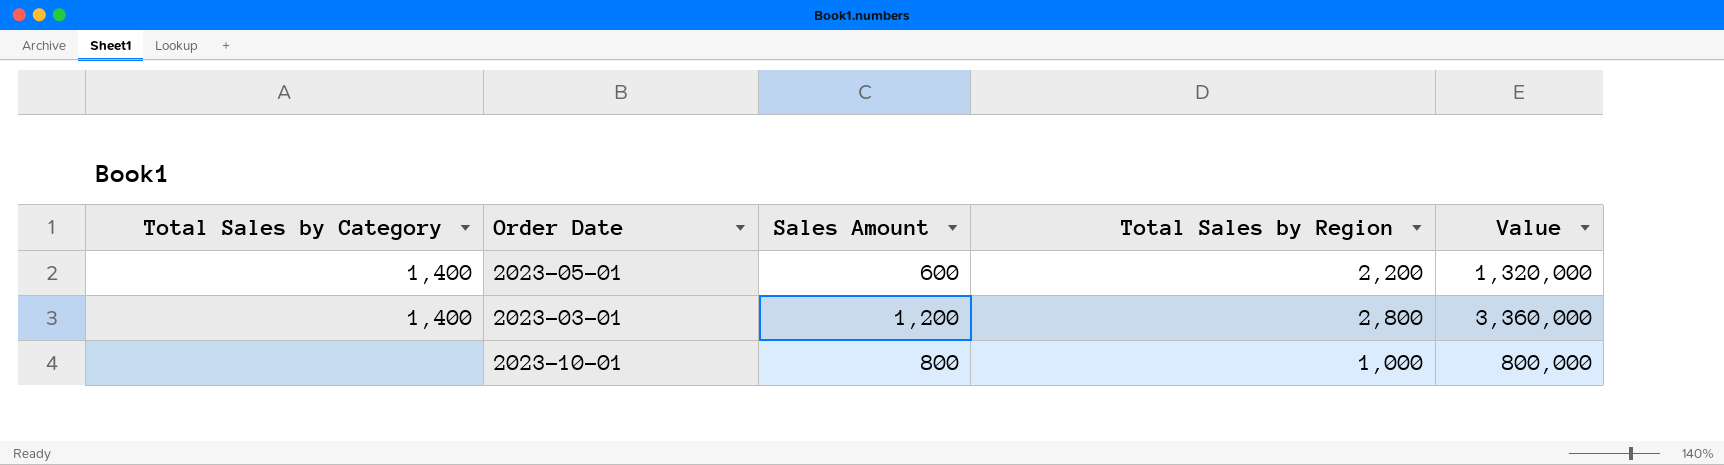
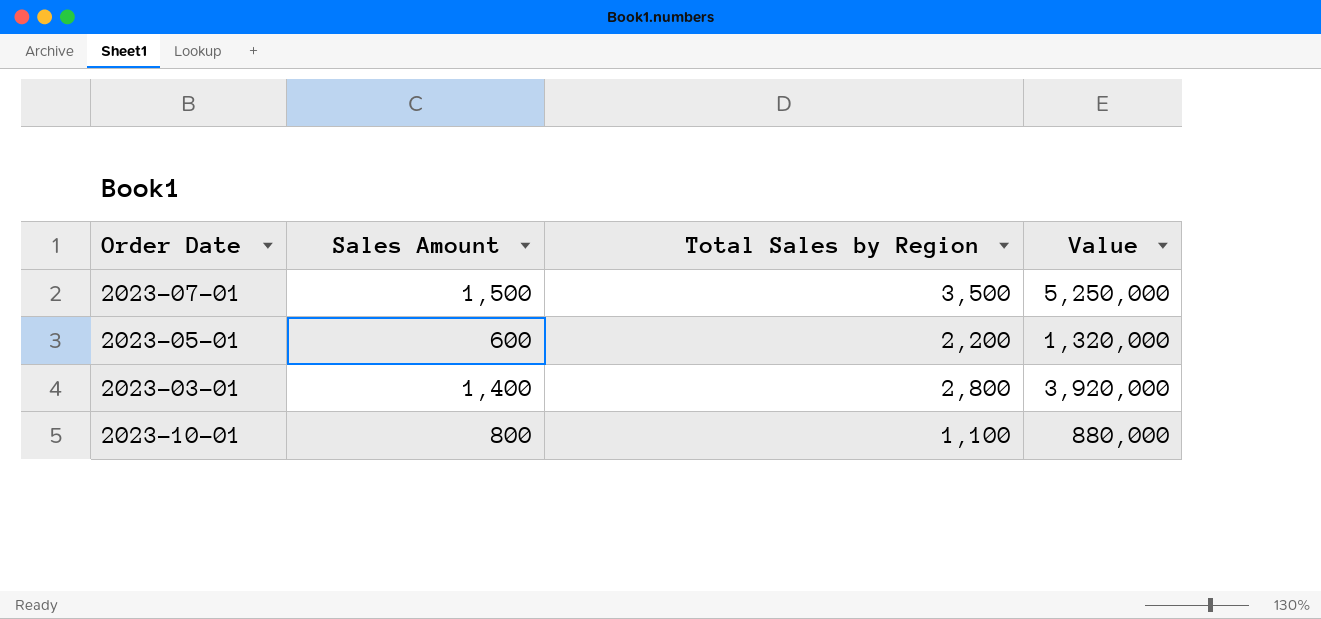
column Total Sales by Category | position: 1 -> none
row 2023-07-01: none -> 1,500 | 3,500 | 5,250,000
2023-03-01 | Sales Amount: 1,200 -> 1,400
2023-03-01 | Value: 3,360,000 -> 3,920,000
2023-10-01 | Total Sales by Region: 1,000 -> 1,100
2023-10-01 | Value: 800,000 -> 880,000

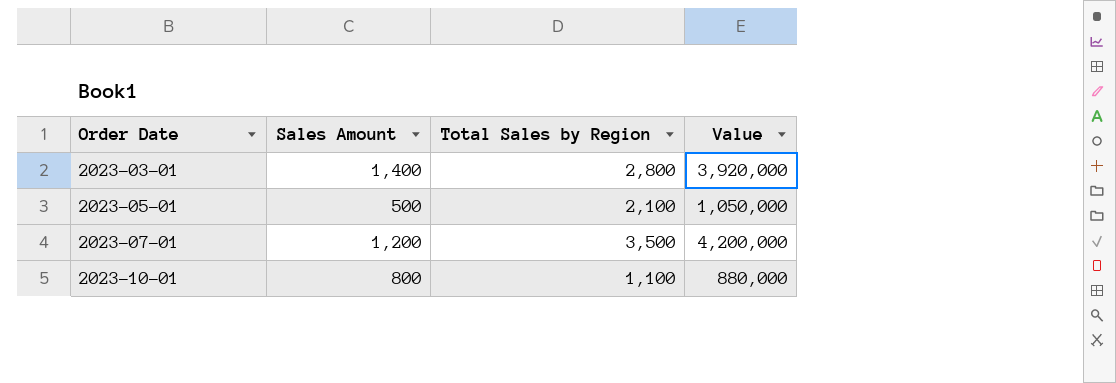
row order: none -> Order Date ascending
2023-05-01 | Sales Amount: 600 -> 500
2023-05-01 | Total Sales by Region: 2,200 -> 2,100
2023-05-01 | Value: 1,320,000 -> 1,050,000
2023-07-01 | Sales Amount: 1,500 -> 1,200
2023-07-01 | Value: 5,250,000 -> 4,200,000

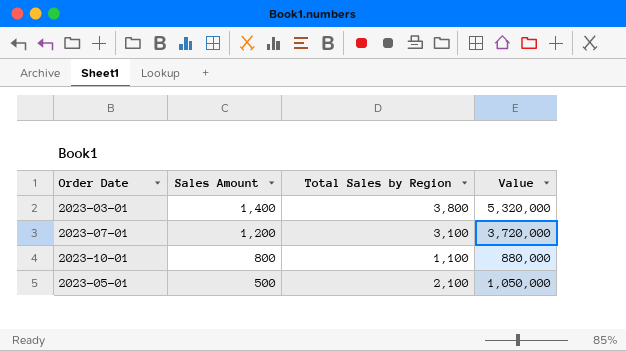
row order: Order Date ascending -> Sales Amount descending
2023-03-01 | Total Sales by Region: 2,800 -> 3,800
2023-03-01 | Value: 3,920,000 -> 5,320,000
2023-07-01 | Total Sales by Region: 3,500 -> 3,100
2023-07-01 | Value: 4,200,000 -> 3,720,000

